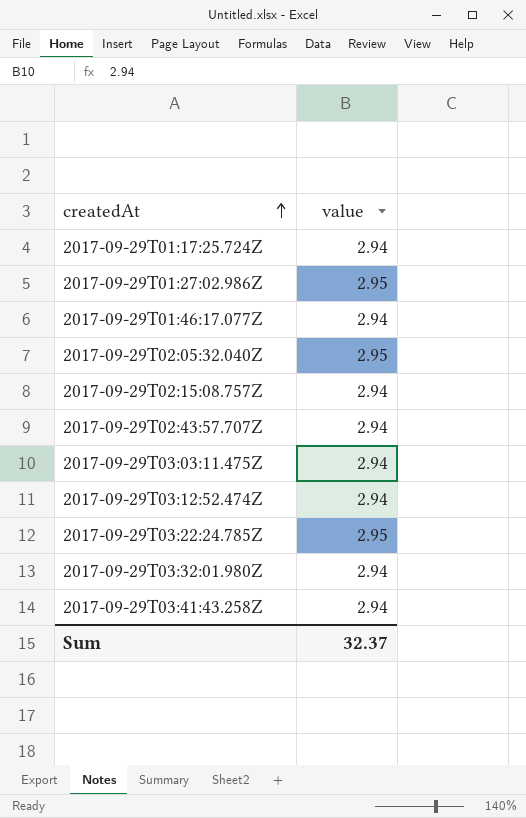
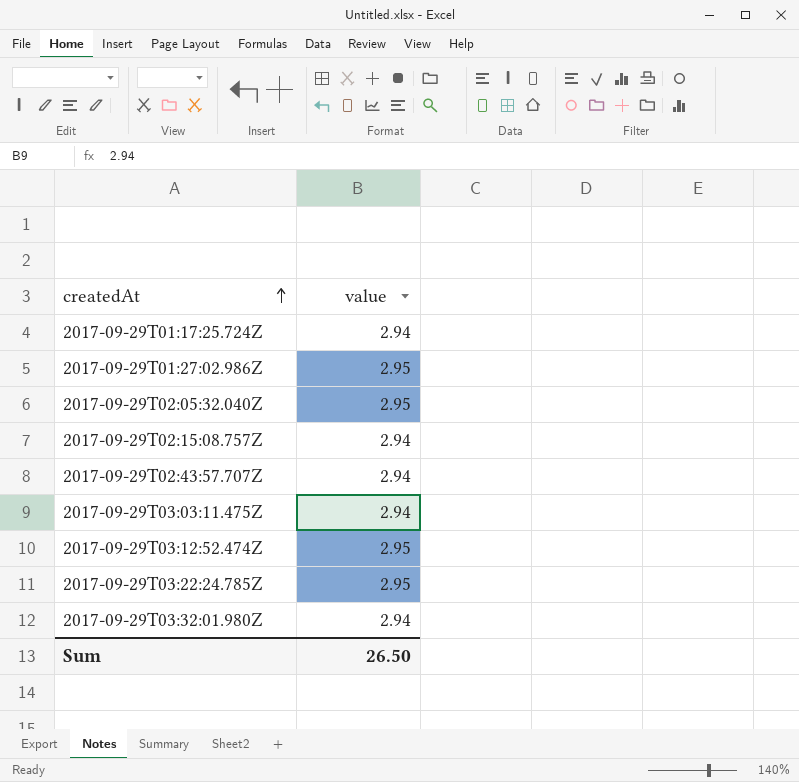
row 2017-09-29T01:46:17.077Z: 2.94 -> none
row 2017-09-29T03:41:43.258Z: 2.94 -> none
2017-09-29T03:12:52.474Z | value: 2.94 -> 2.95
Sum | value: 32.37 -> 26.50

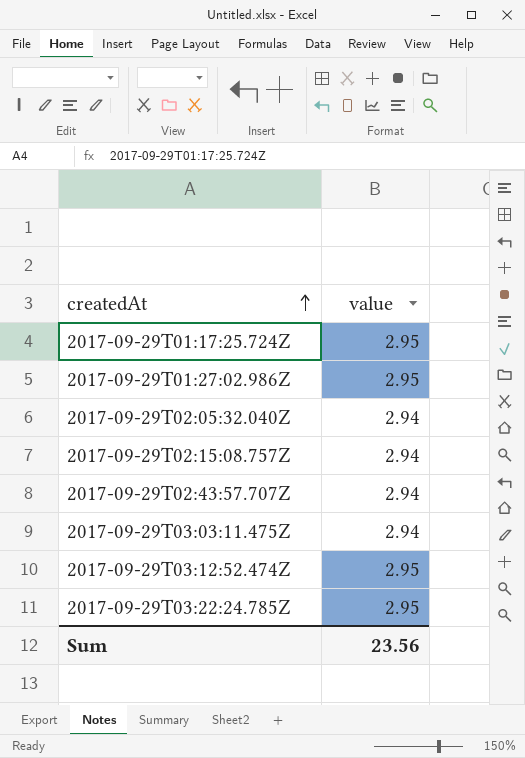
row 2017-09-29T03:32:01.980Z: 2.94 -> none
2017-09-29T01:17:25.724Z | value: 2.94 -> 2.95
2017-09-29T02:05:32.040Z | value: 2.95 -> 2.94
Sum | value: 26.50 -> 23.56

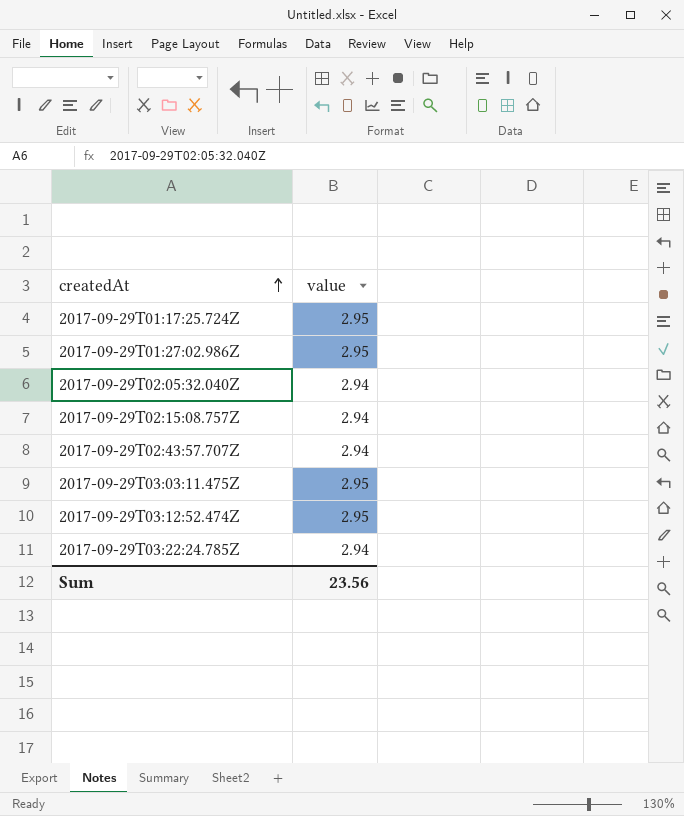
2017-09-29T03:03:11.475Z | value: 2.94 -> 2.95
2017-09-29T03:22:24.785Z | value: 2.95 -> 2.94

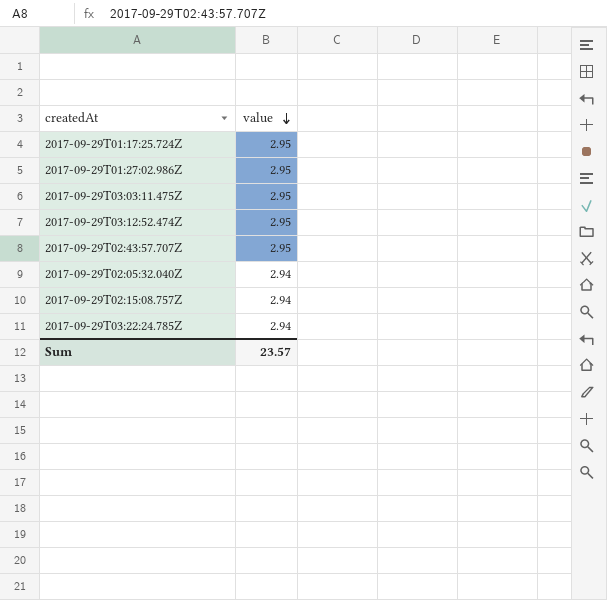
row order: createdAt ascending -> value descending
2017-09-29T02:43:57.707Z | value: 2.94 -> 2.95
Sum | value: 23.56 -> 23.57

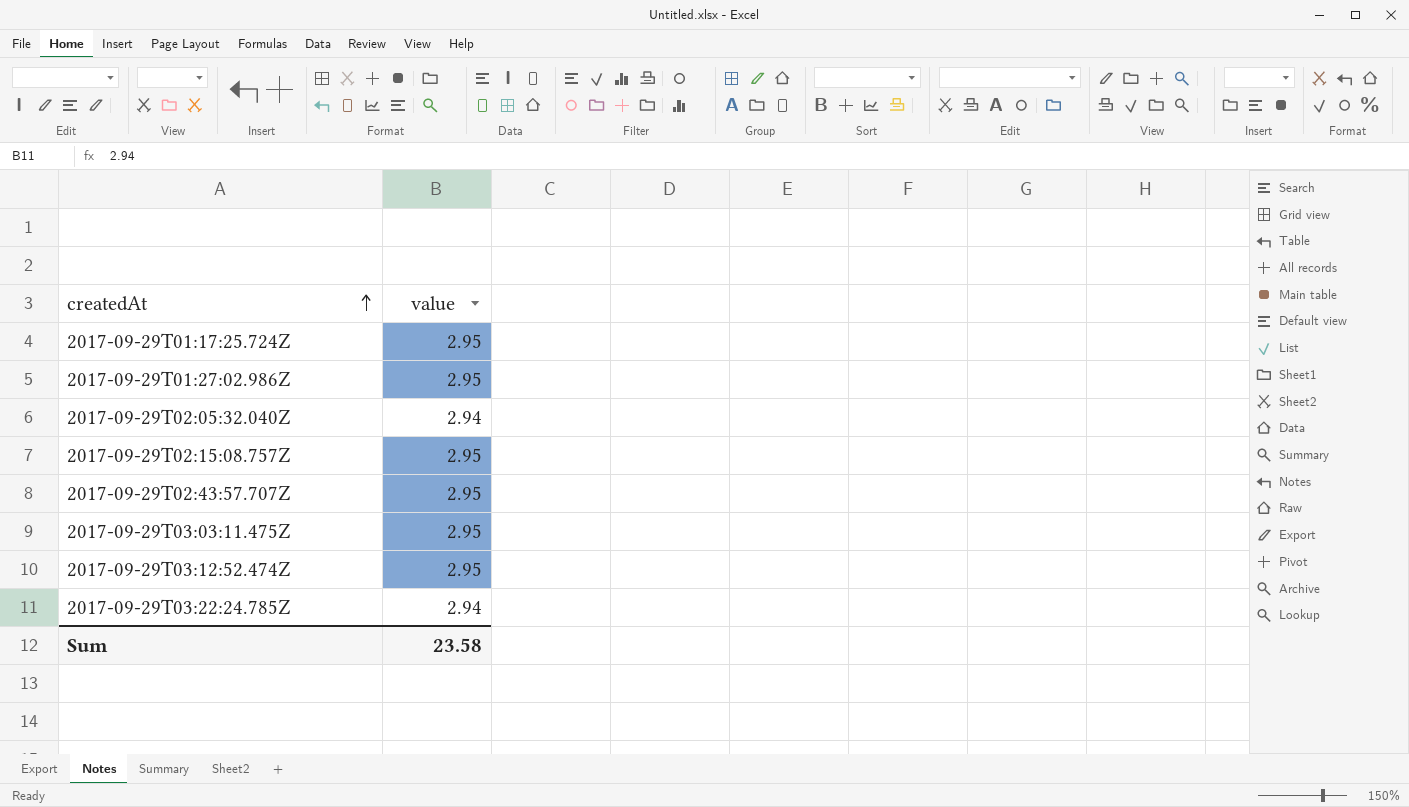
row order: value descending -> createdAt ascending
2017-09-29T02:15:08.757Z | value: 2.94 -> 2.95
Sum | value: 23.57 -> 23.58

